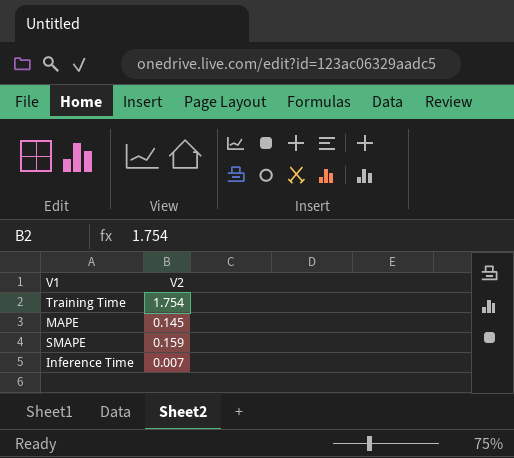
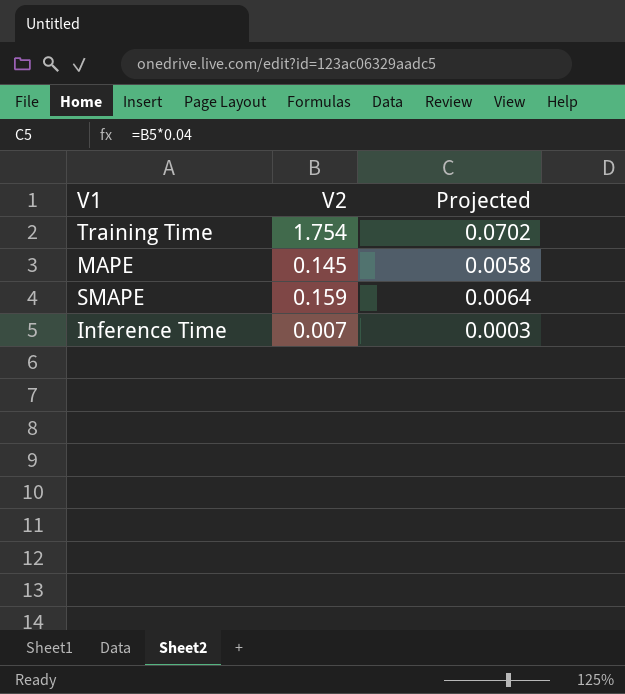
column Projected | formula: none -> [V2] * 0.04

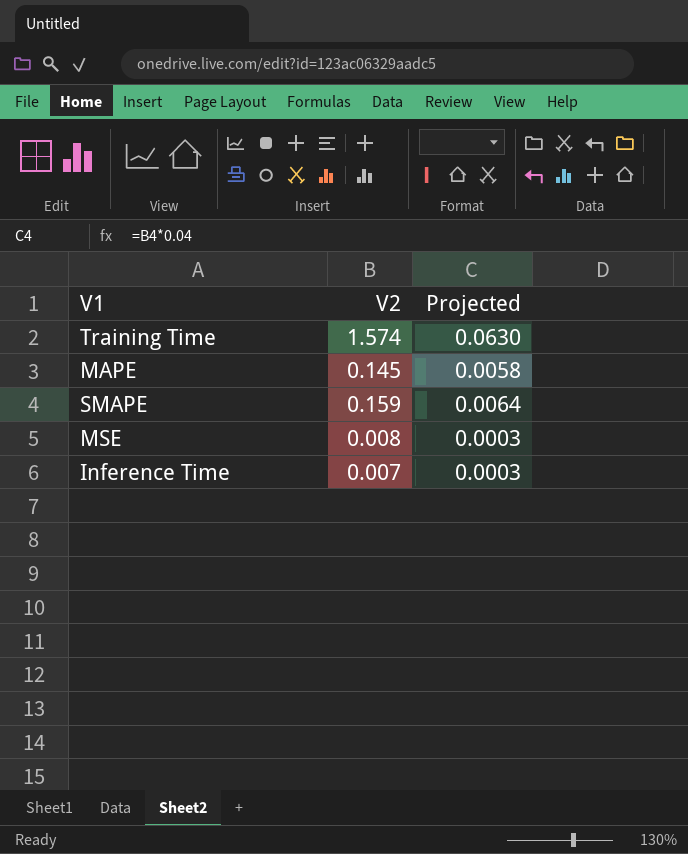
Training Time | V2: 1.754 -> 1.574
Training Time | Projected: 0.0702 -> 0.0630
row MSE: none -> 0.008 | 0.0003

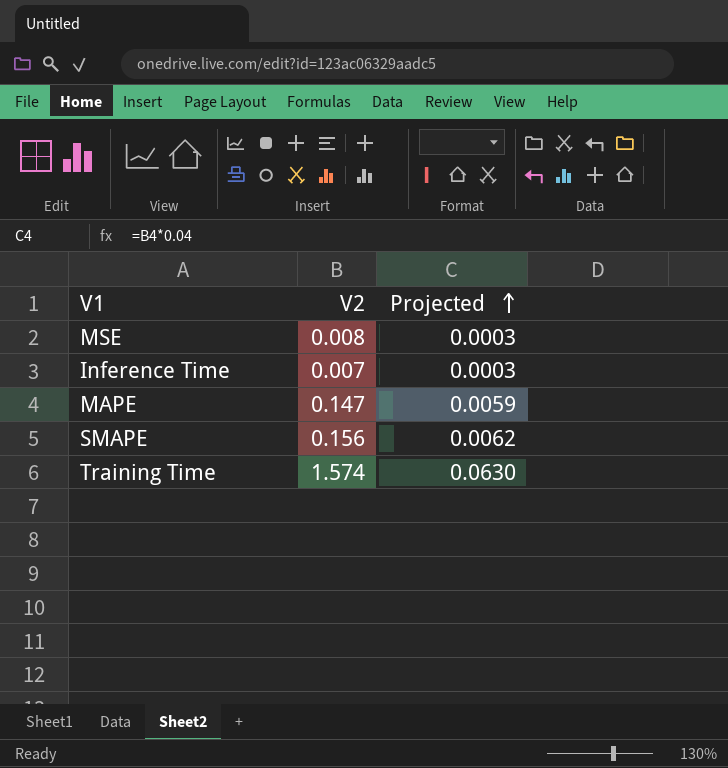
row order: none -> Projected ascending
MAPE | V2: 0.145 -> 0.147
MAPE | Projected: 0.0058 -> 0.0059
SMAPE | V2: 0.159 -> 0.156
SMAPE | Projected: 0.0064 -> 0.0062

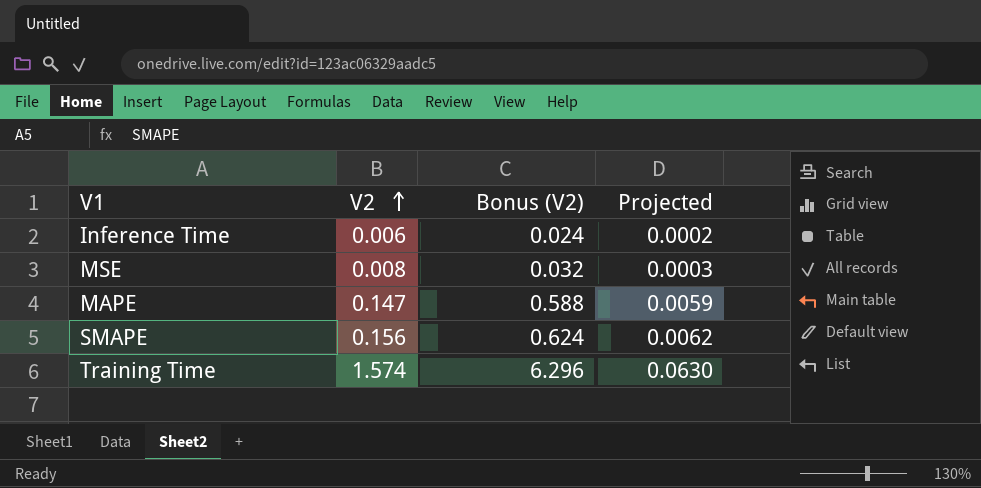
row order: Projected ascending -> V2 ascending
column Bonus (V2) | formula: none -> [V2] * 4
Inference Time | V2: 0.007 -> 0.006
Inference Time | Projected: 0.0003 -> 0.0002

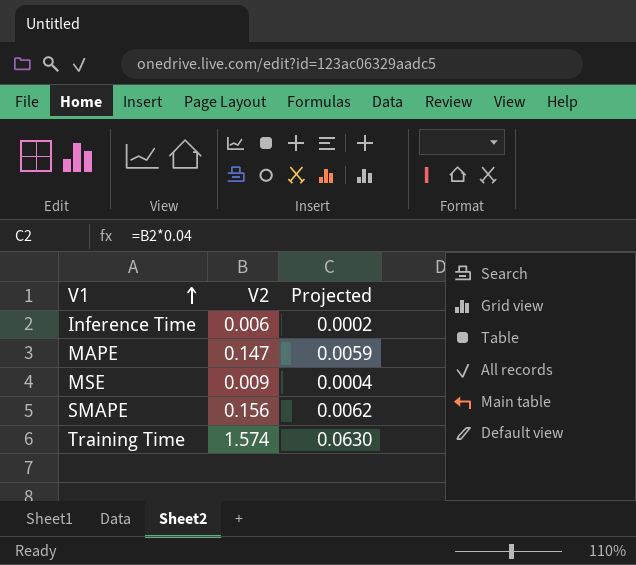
row order: V2 ascending -> V1 ascending
column Bonus (V2) | formula: [V2] * 4 -> none
MSE | V2: 0.008 -> 0.009
MSE | Projected: 0.0003 -> 0.0004

